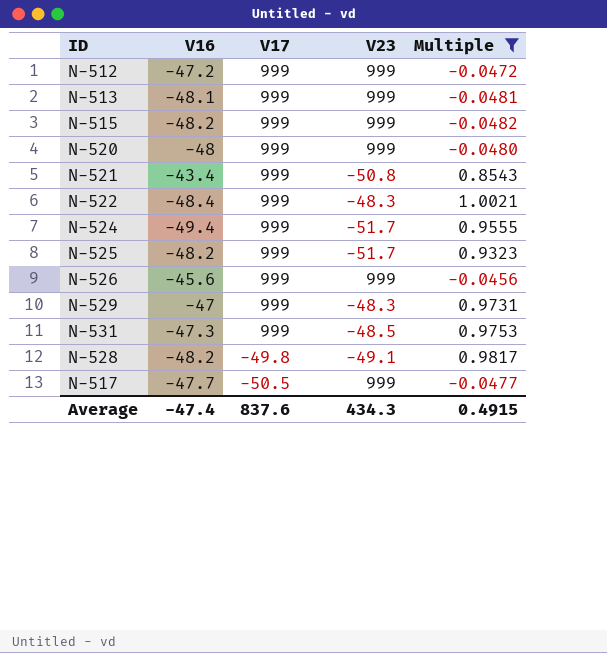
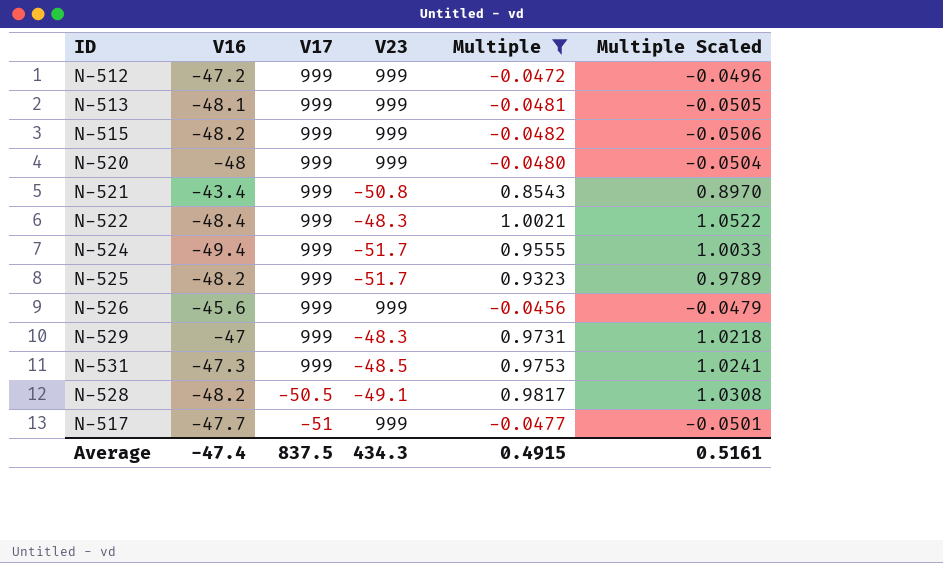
column Multiple Scaled | formula: none -> [Multiple] * 1.05
N-528 | V17: -49.8 -> -50.5
N-517 | V17: -50.5 -> -51
Average | V17: 837.6 -> 837.5

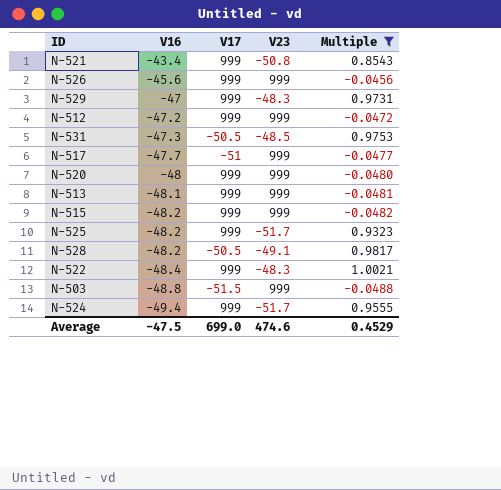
row order: V17 descending -> V16 descending
column Multiple Scaled | formula: [Multiple] * 1.05 -> none
N-531 | V17: 999 -> -50.5
row N-503: none -> -48.8 | -51.5 | 999 | -0.0488
Average | V16: -47.4 -> -47.5
Average | V17: 837.5 -> 699.0
Average | V23: 434.3 -> 474.6
Average | Multiple: 0.4915 -> 0.4529

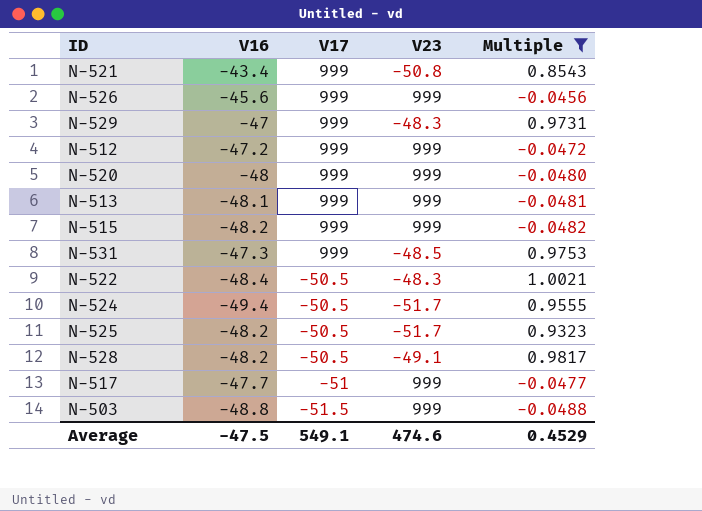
row order: V16 descending -> V17 descending
N-531 | V17: -50.5 -> 999
N-522 | V17: 999 -> -50.5
N-524 | V17: 999 -> -50.5
N-525 | V17: 999 -> -50.5
Average | V17: 699.0 -> 549.1

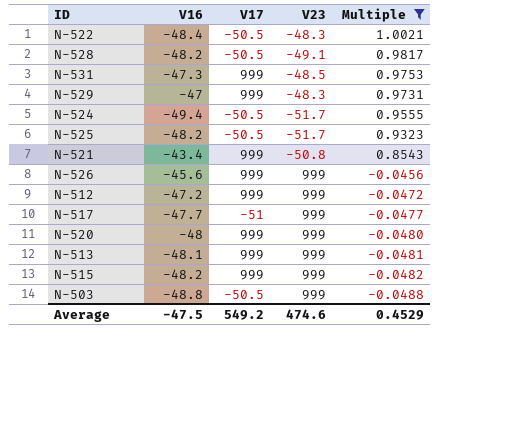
row order: V17 descending -> Multiple descending
N-503 | V17: -51.5 -> -50.5
Average | V17: 549.1 -> 549.2

